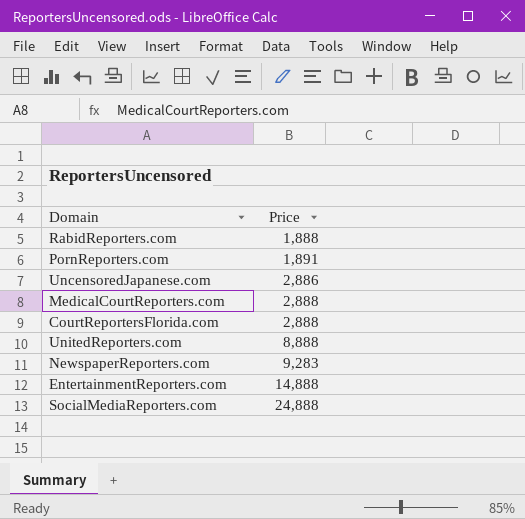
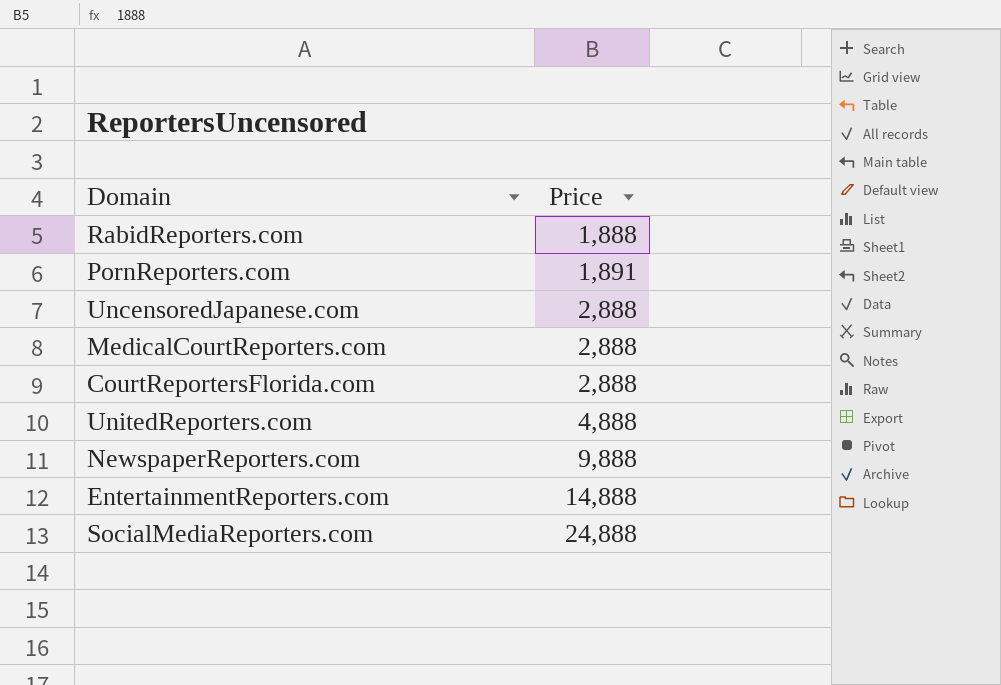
UncensoredJapanese.com | Price: 2,886 -> 2,888
UnitedReporters.com | Price: 8,888 -> 4,888
NewspaperReporters.com | Price: 9,283 -> 9,888

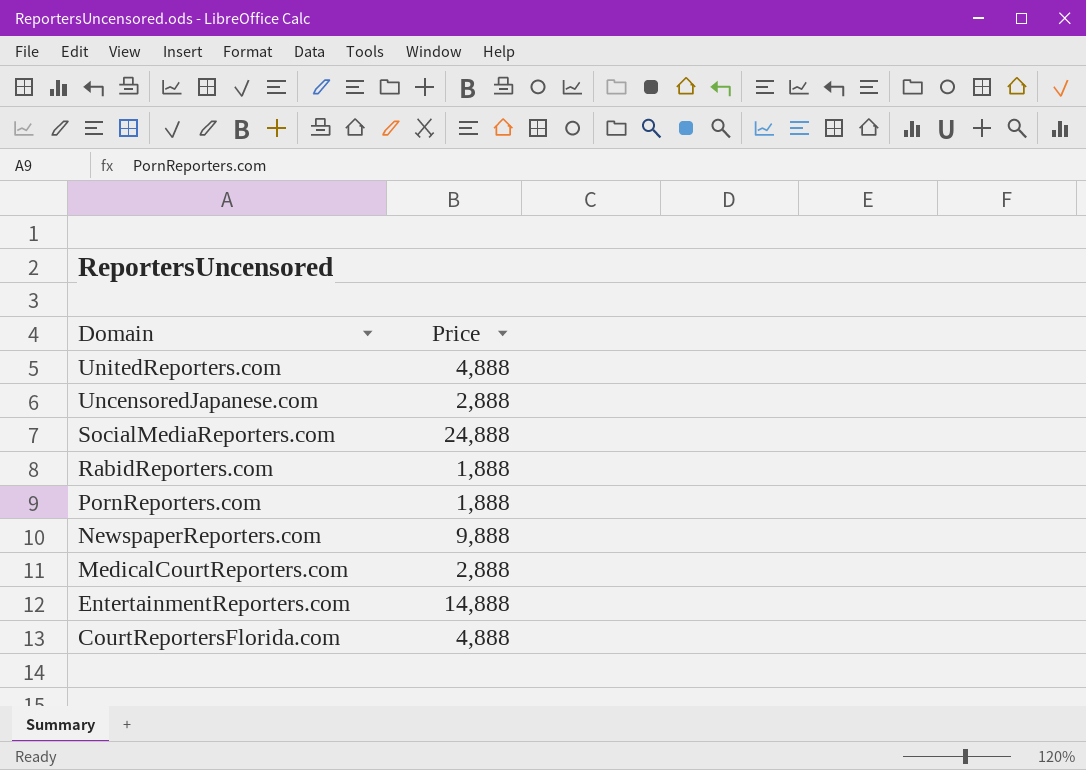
row order: Price ascending -> Domain descending
PornReporters.com | Price: 1,891 -> 1,888
CourtReportersFlorida.com | Price: 2,888 -> 4,888

